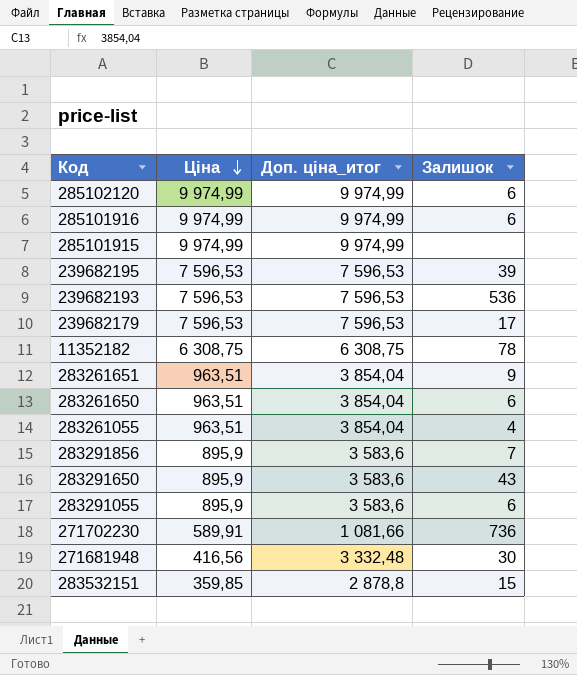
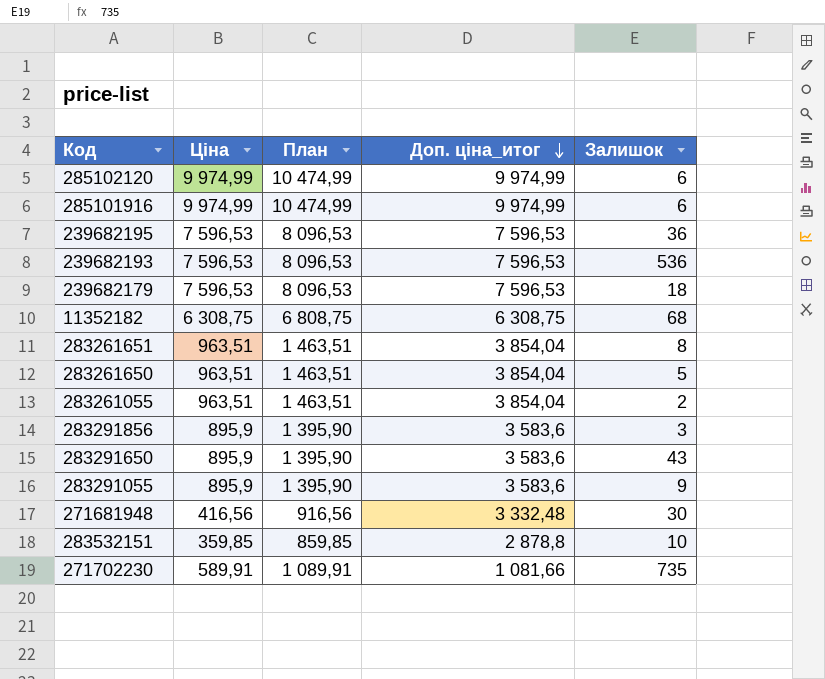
row order: Ціна descending -> Доп. ціна_итог descending
column План | formula: none -> [Ціна] + 500
row 285101915: 9 974,99 | 9 974,99 | none -> none
239682195 | Залишок: 39 -> 36
239682179 | Залишок: 17 -> 18
11352182 | Залишок: 78 -> 68
283261651 | Залишок: 9 -> 8
283261650 | Залишок: 6 -> 5
283261055 | Залишок: 4 -> 2
283291856 | Залишок: 7 -> 3
283291055 | Залишок: 6 -> 9
283532151 | Залишок: 15 -> 10
271702230 | Залишок: 736 -> 735

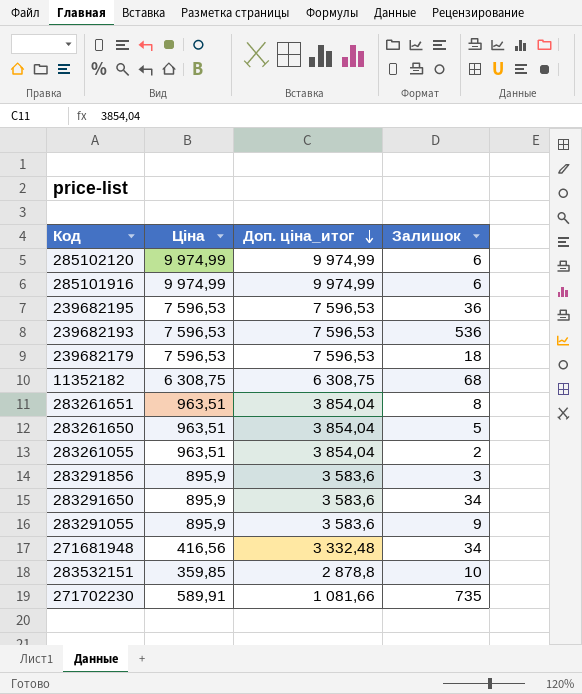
column План | formula: [Ціна] + 500 -> none
283291650 | Залишок: 43 -> 34
271681948 | Залишок: 30 -> 34

